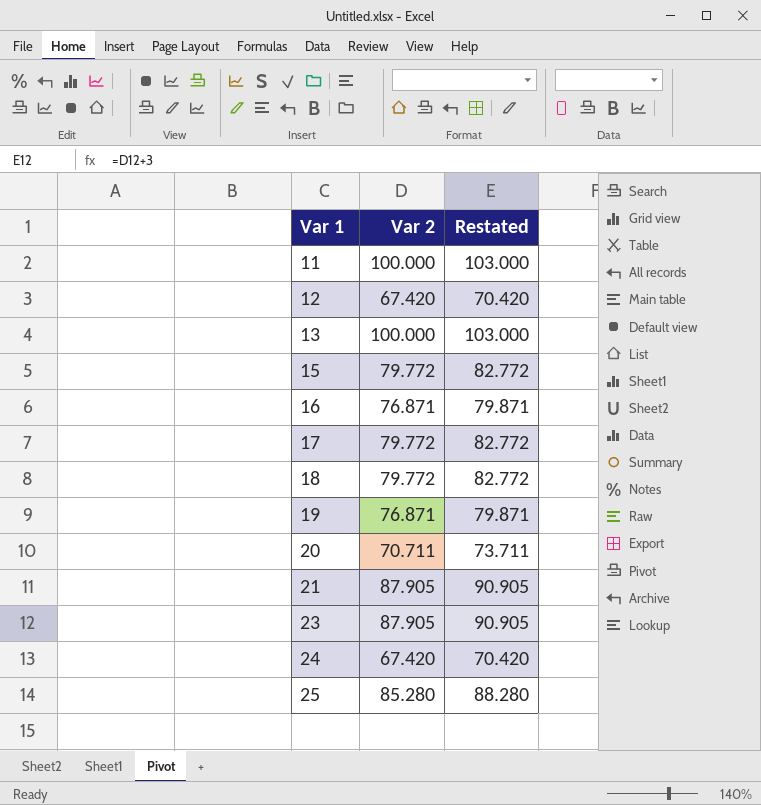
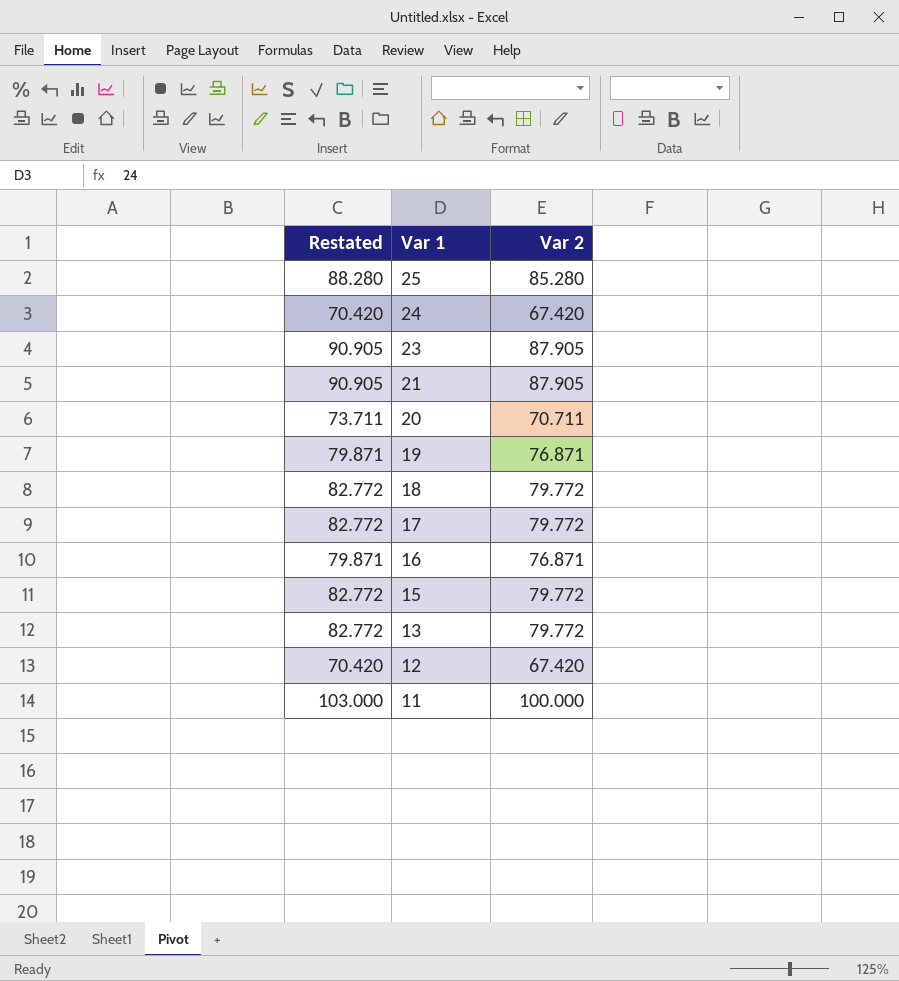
row order: Var 1 ascending -> Var 1 descending
column Restated | position: 3 -> 1
13 | Restated: 103.000 -> 82.772
13 | Var 2: 100.000 -> 79.772

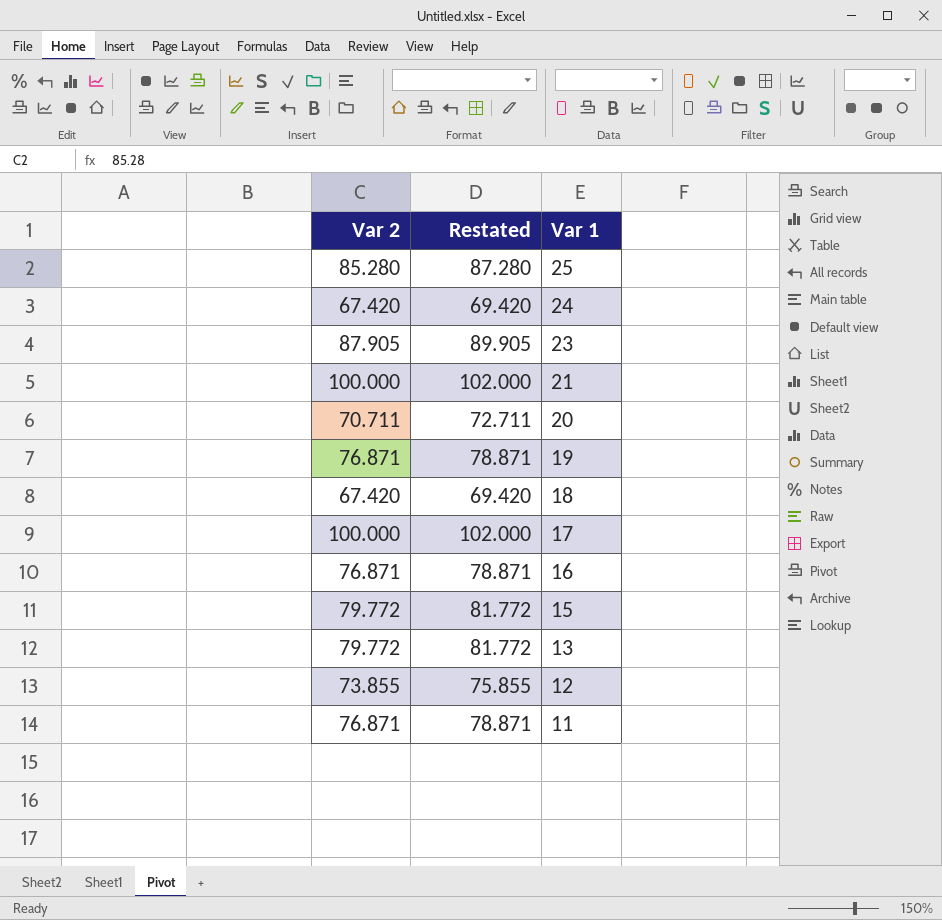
column Var 2 | position: 3 -> 1
column Restated | formula: [Var 2] + 3 -> [Var 2] + 2
21 | Var 2: 87.905 -> 100.000
18 | Var 2: 79.772 -> 67.420
17 | Var 2: 79.772 -> 100.000
12 | Var 2: 67.420 -> 73.855
11 | Var 2: 100.000 -> 76.871

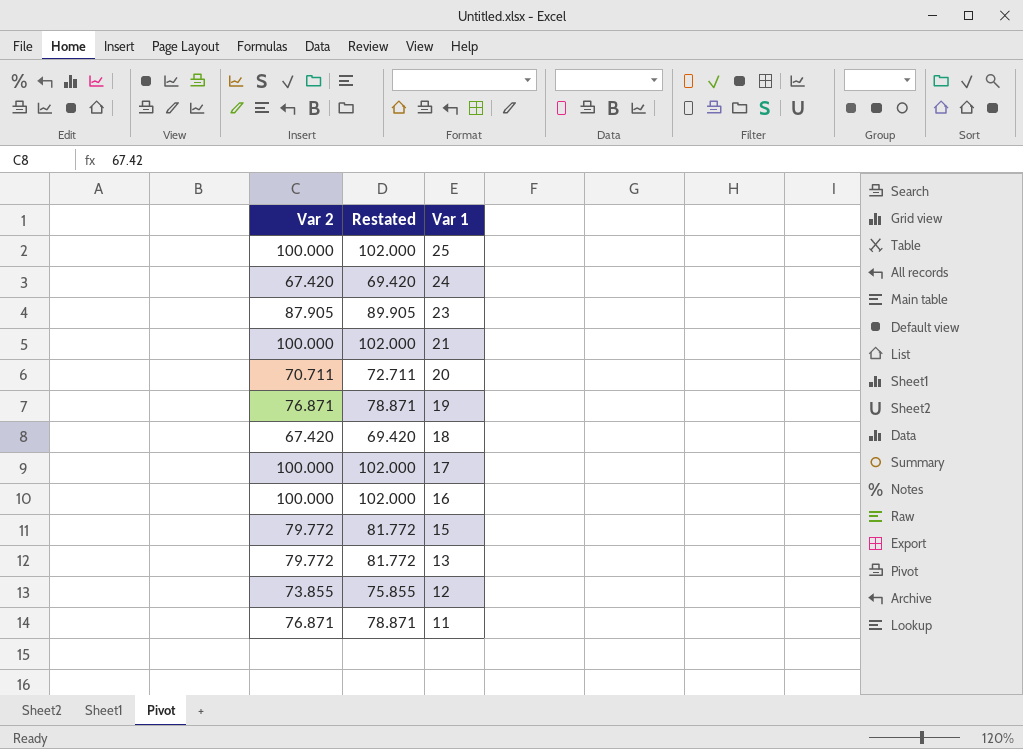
25 | Var 2: 85.280 -> 100.000
25 | Restated: 87.280 -> 102.000
16 | Var 2: 76.871 -> 100.000
16 | Restated: 78.871 -> 102.000

